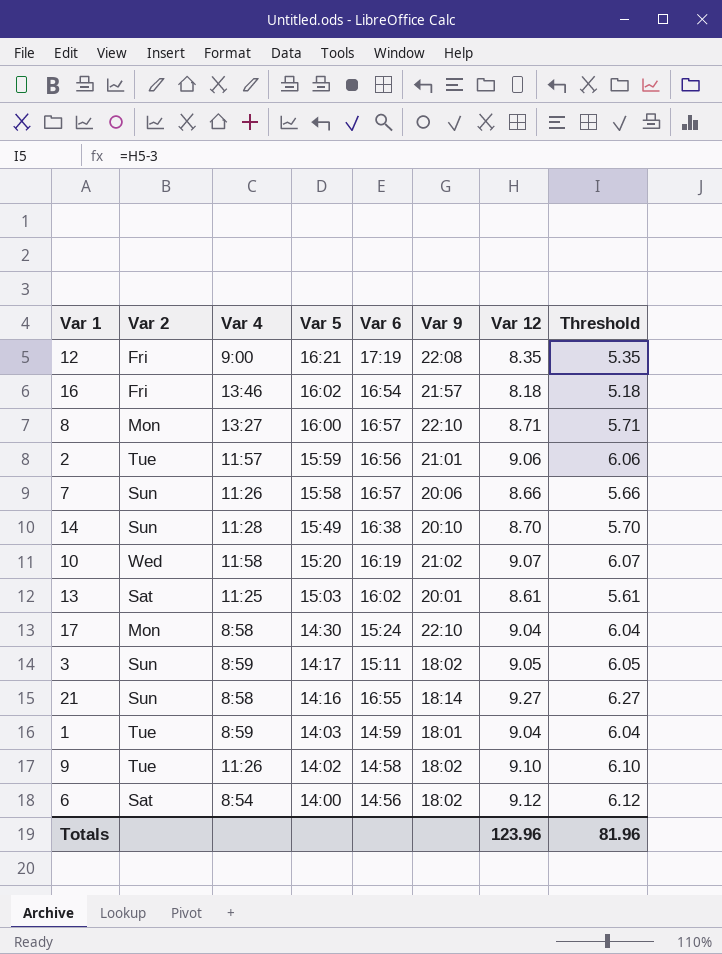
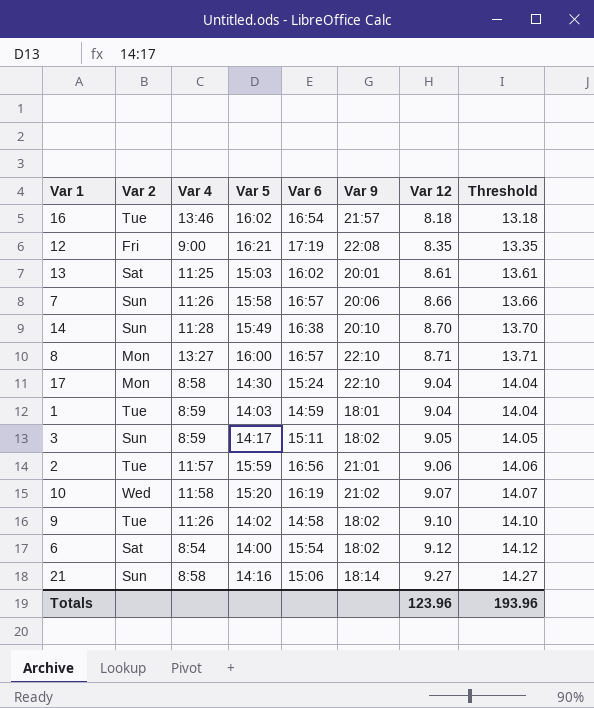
row order: Var 5 descending -> Var 12 ascending
column Threshold | formula: [Var 12] - 3 -> [Var 12] + 5
16 | Var 2: Fri -> Tue
6 | Var 6: 14:56 -> 15:54
21 | Var 6: 16:55 -> 15:06
Totals | Threshold: 81.96 -> 193.96

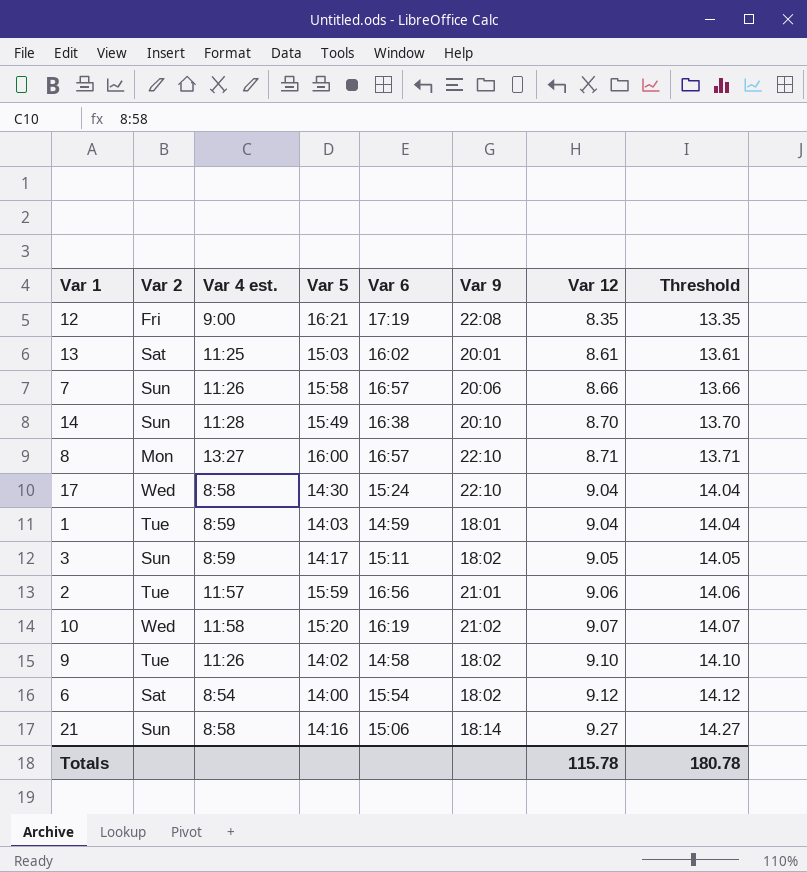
column name: Var 4 -> Var 4 est.
row 16: Tue | 13:46 | 16:02 | 16:54 | 21:57 | 8.18 | 13.18 -> none
17 | Var 2: Mon -> Wed
Totals | Var 12: 123.96 -> 115.78
Totals | Threshold: 193.96 -> 180.78

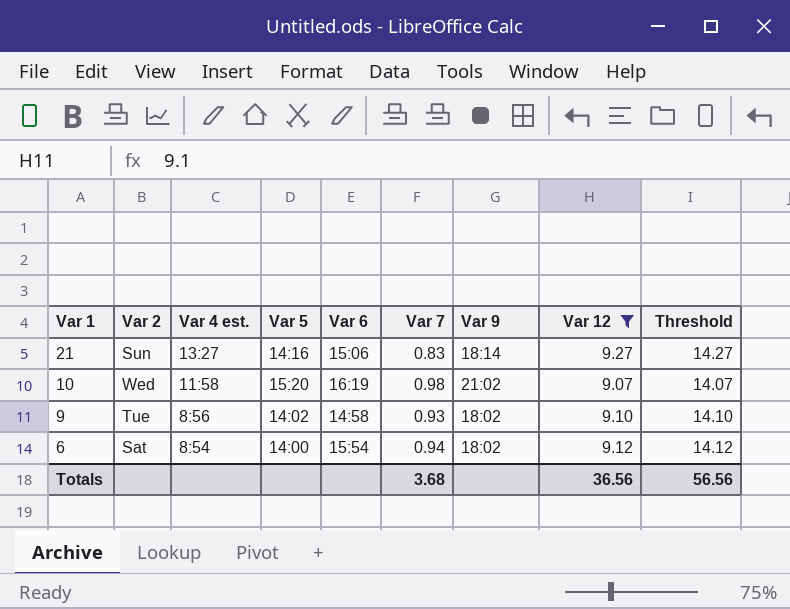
filter: none -> Var 12 >= 9.07
row order: Var 12 ascending -> Var 1 descending
column Var 7 | position: none -> 6
21 | Var 4 est.: 8:58 -> 13:27
9 | Var 4 est.: 11:26 -> 8:56
Totals | Var 12: 115.78 -> 36.56
Totals | Threshold: 180.78 -> 56.56

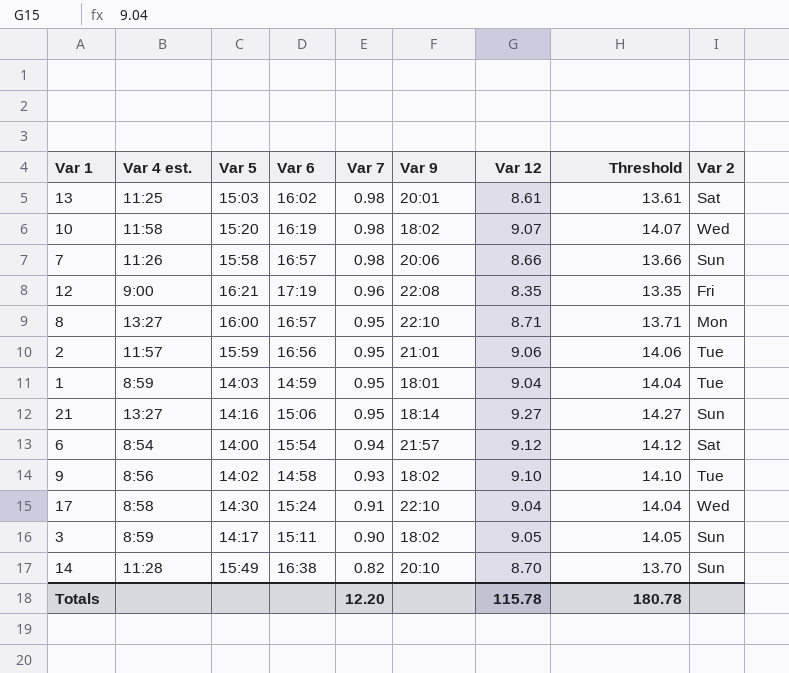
filter: Var 12 >= 9.07 -> none
row order: Var 1 descending -> Var 7 descending
column Var 2 | position: 2 -> 9
10 | Var 9: 21:02 -> 18:02
21 | Var 7: 0.83 -> 0.95
6 | Var 9: 18:02 -> 21:57
Totals | Var 7: 3.68 -> 12.20
Totals | Var 12: 36.56 -> 115.78
Totals | Threshold: 56.56 -> 180.78

